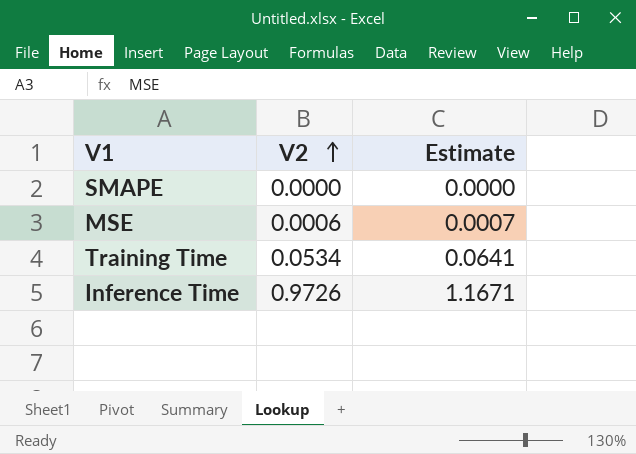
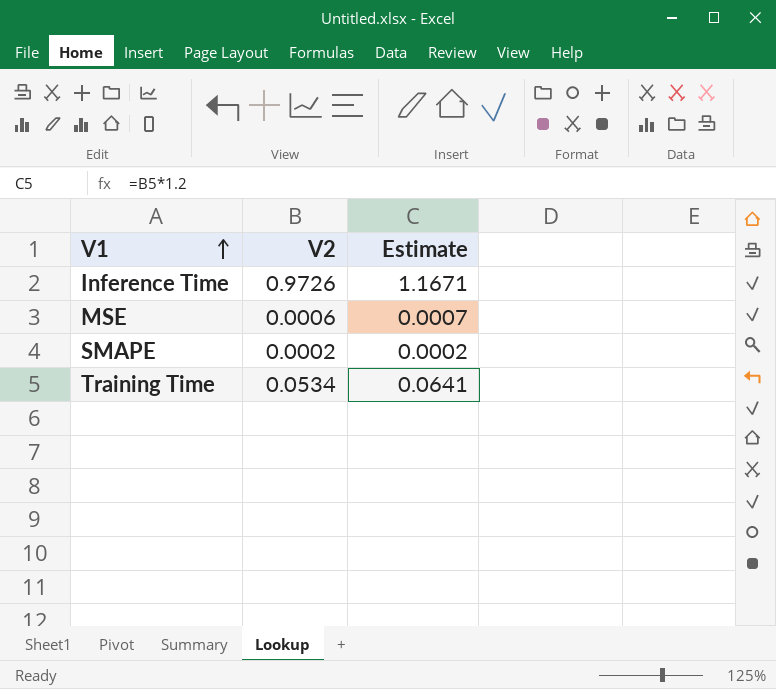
row order: V2 ascending -> V1 ascending
SMAPE | V2: 0.0000 -> 0.0002
SMAPE | Estimate: 0.0000 -> 0.0002

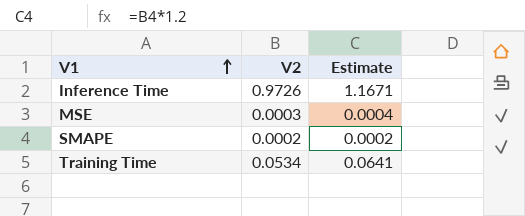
MSE | V2: 0.0006 -> 0.0003
MSE | Estimate: 0.0007 -> 0.0004

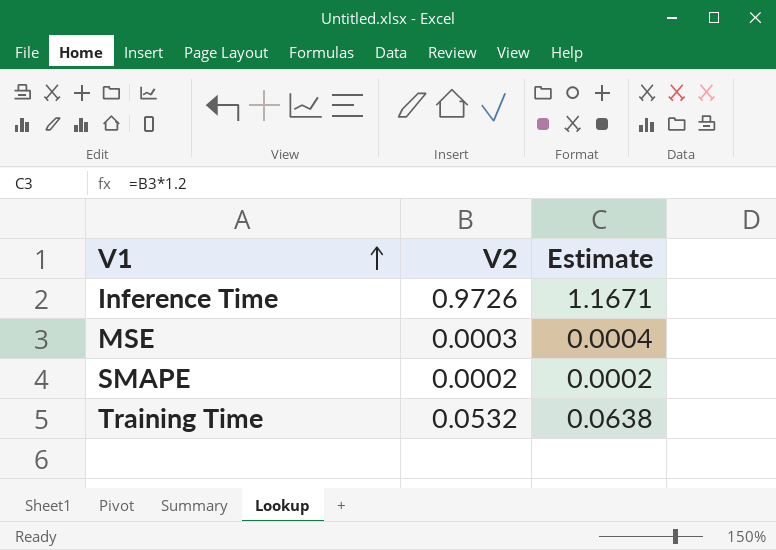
Training Time | V2: 0.0534 -> 0.0532
Training Time | Estimate: 0.0641 -> 0.0638

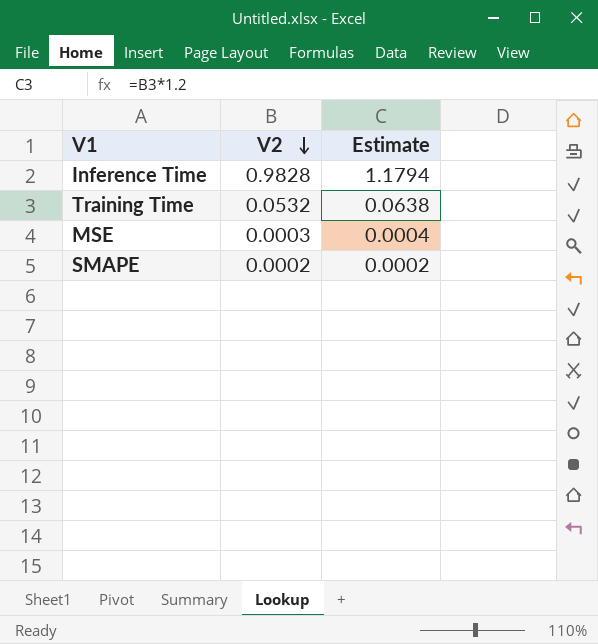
row order: V1 ascending -> V2 descending
Inference Time | V2: 0.9726 -> 0.9828
Inference Time | Estimate: 1.1671 -> 1.1794

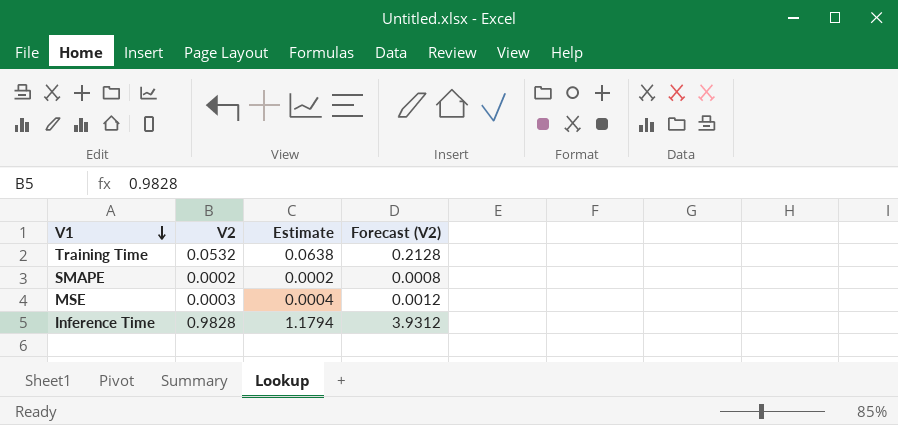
row order: V2 descending -> V1 descending
column Forecast (V2) | formula: none -> [V2] * 4

